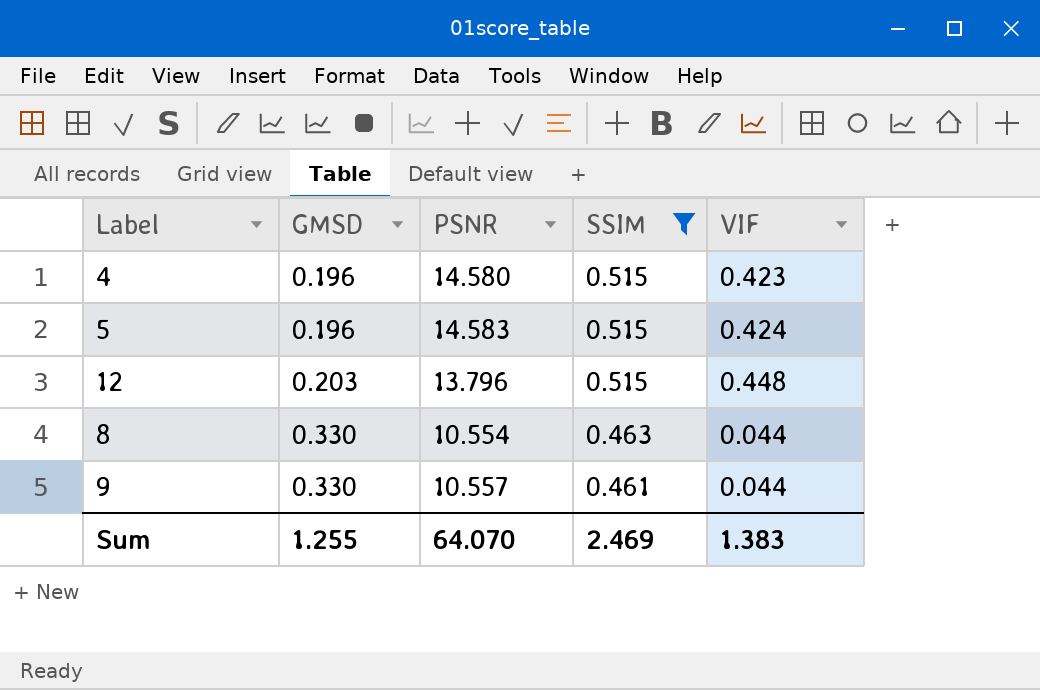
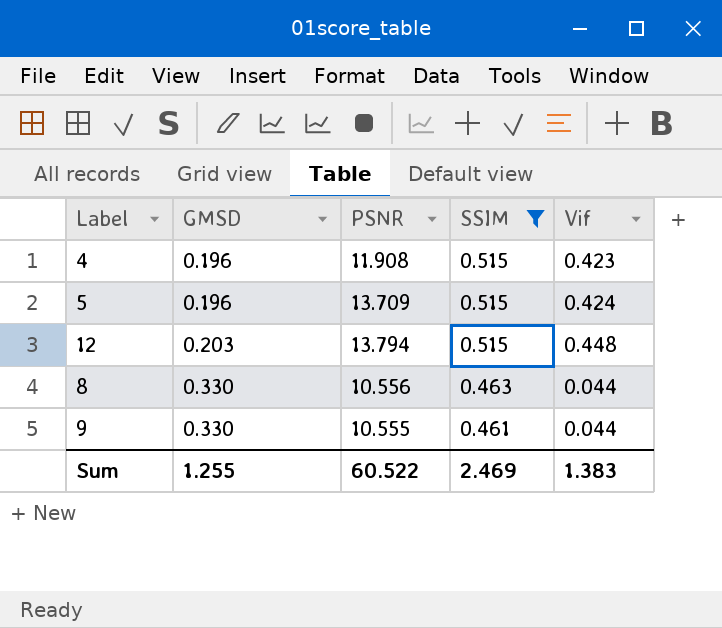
column name: VIF -> Vif
4 | PSNR: 14.580 -> 11.908
5 | PSNR: 14.583 -> 13.709
12 | PSNR: 13.796 -> 13.794
8 | PSNR: 10.554 -> 10.556
9 | PSNR: 10.557 -> 10.555
Sum | PSNR: 64.070 -> 60.522

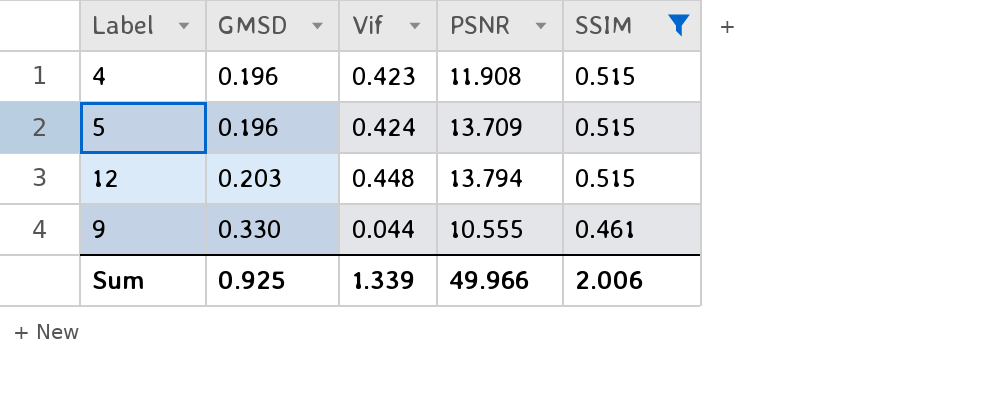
column Vif | position: 5 -> 3
row 8: 0.330 | 10.556 | 0.463 | 0.044 -> none
Sum | GMSD: 1.255 -> 0.925
Sum | Vif: 1.383 -> 1.339
Sum | PSNR: 60.522 -> 49.966
Sum | SSIM: 2.469 -> 2.006

